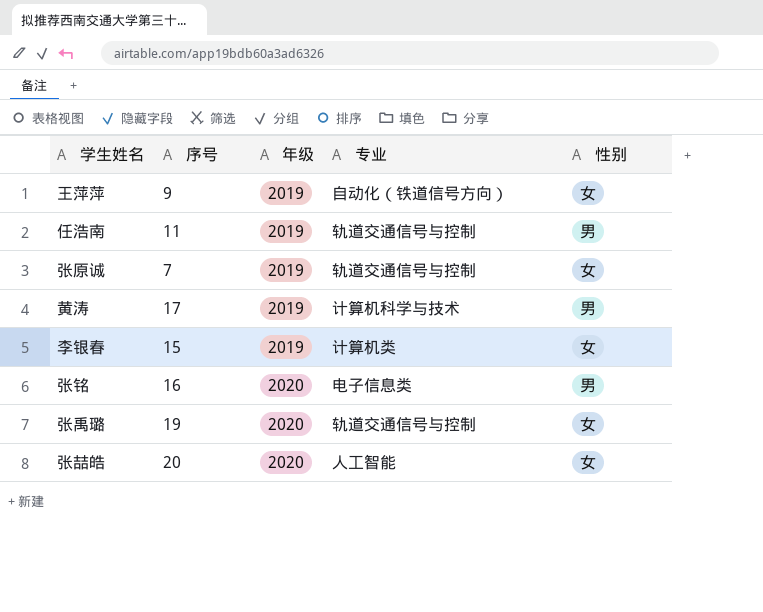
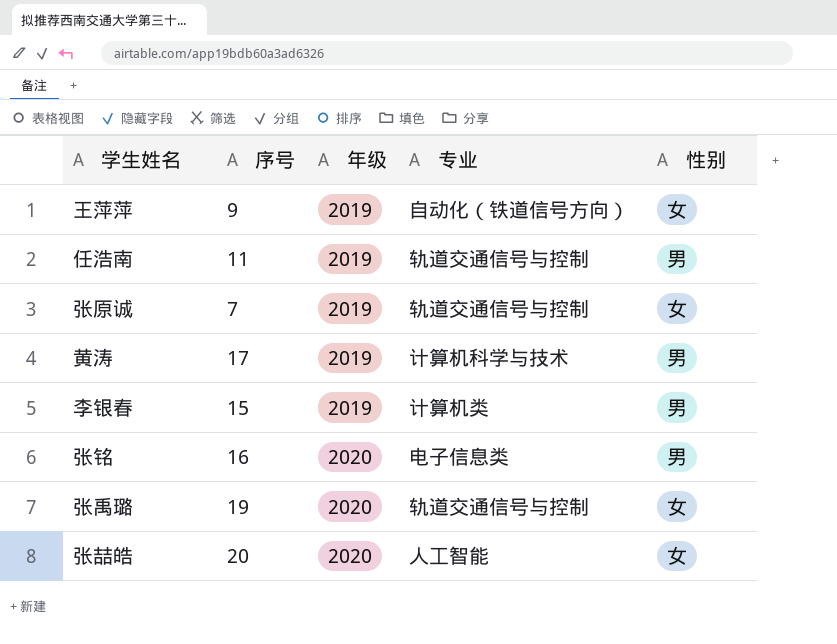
李银春 | 性别: 女 -> 男

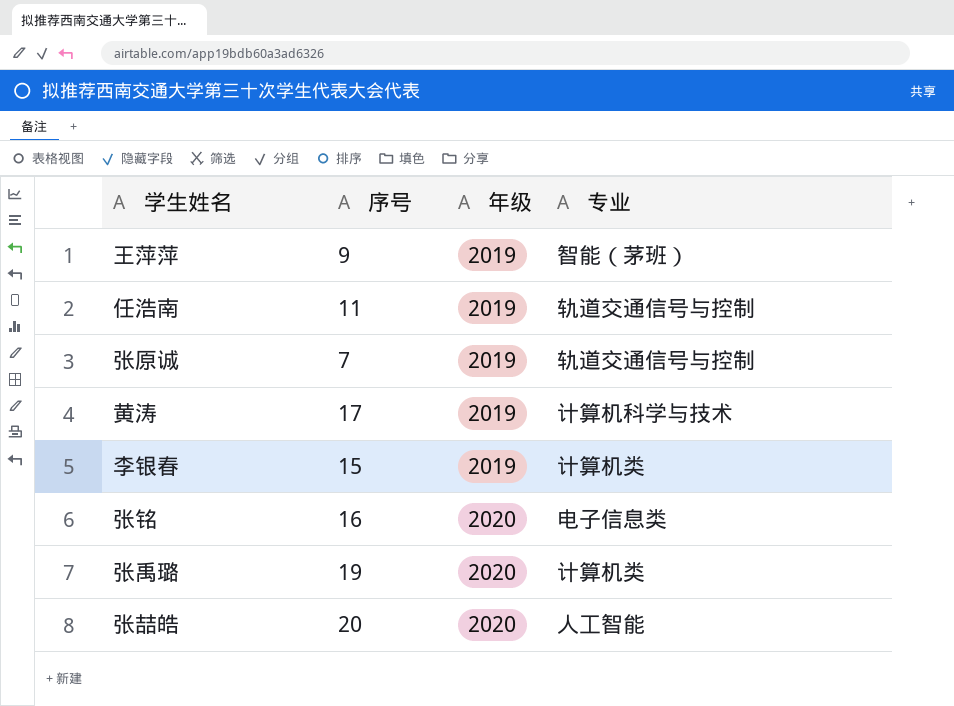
column 性别 | position: 5 -> none
王萍萍 | 专业: 自动化（铁道信号方向） -> 智能（茅班）
张禹璐 | 专业: 轨道交通信号与控制 -> 计算机类

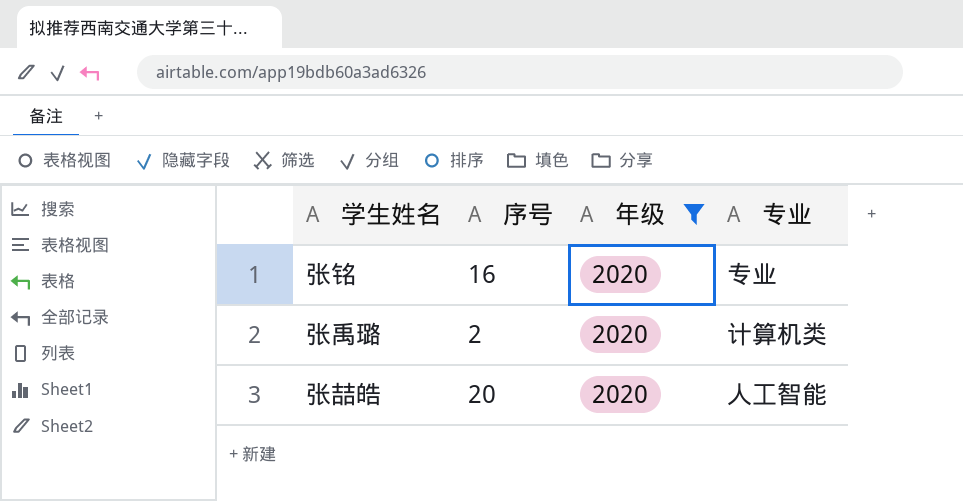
filter: none -> 年级 = 2020
张铭 | 专业: 电子信息类 -> 专业
张禹璐 | 序号: 19 -> 2

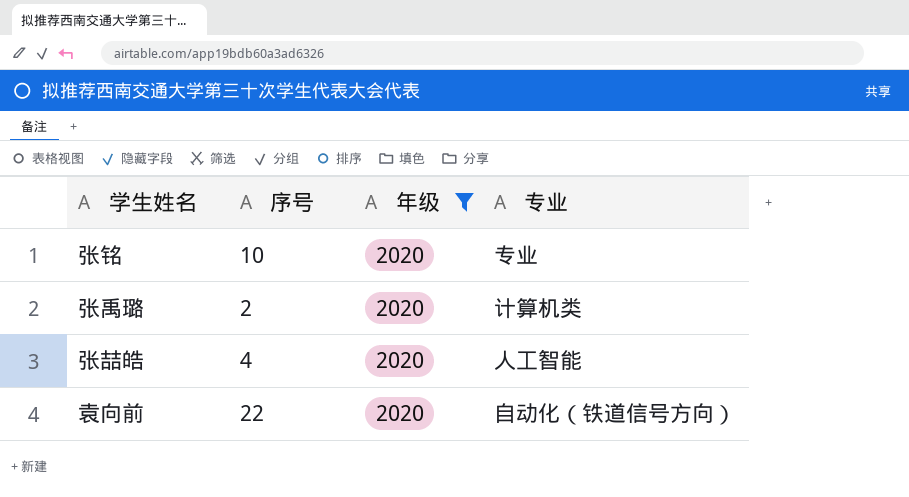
张铭 | 序号: 16 -> 10
张喆皓 | 序号: 20 -> 4
row 袁向前: none -> 22 | 2020 | 自动化（铁道信号方向）

